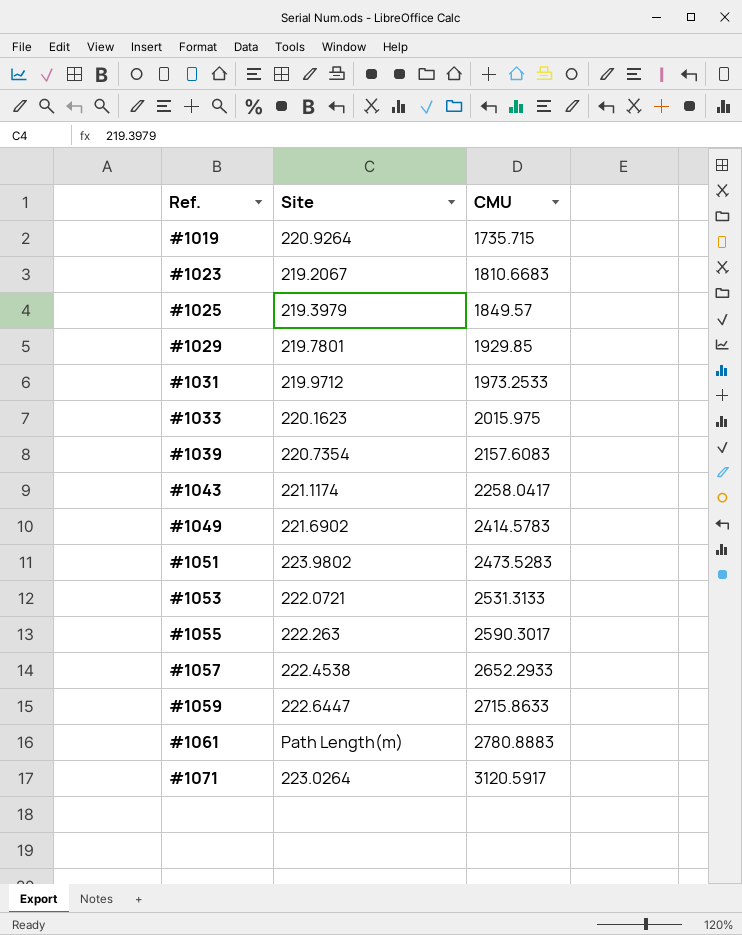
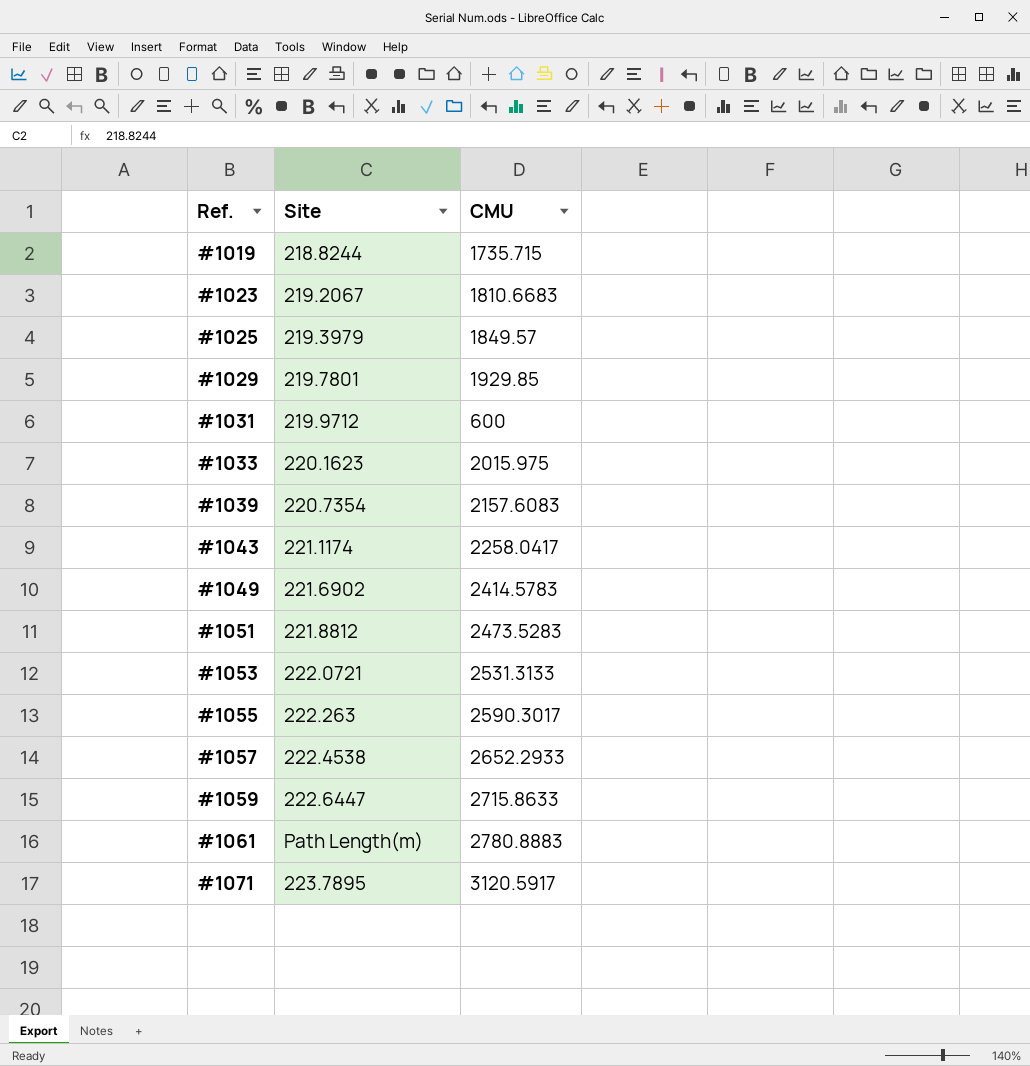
#1019 | Site: 220.9264 -> 218.8244
#1031 | CMU: 1973.2533 -> 600
#1051 | Site: 223.9802 -> 221.8812
#1071 | Site: 223.0264 -> 223.7895

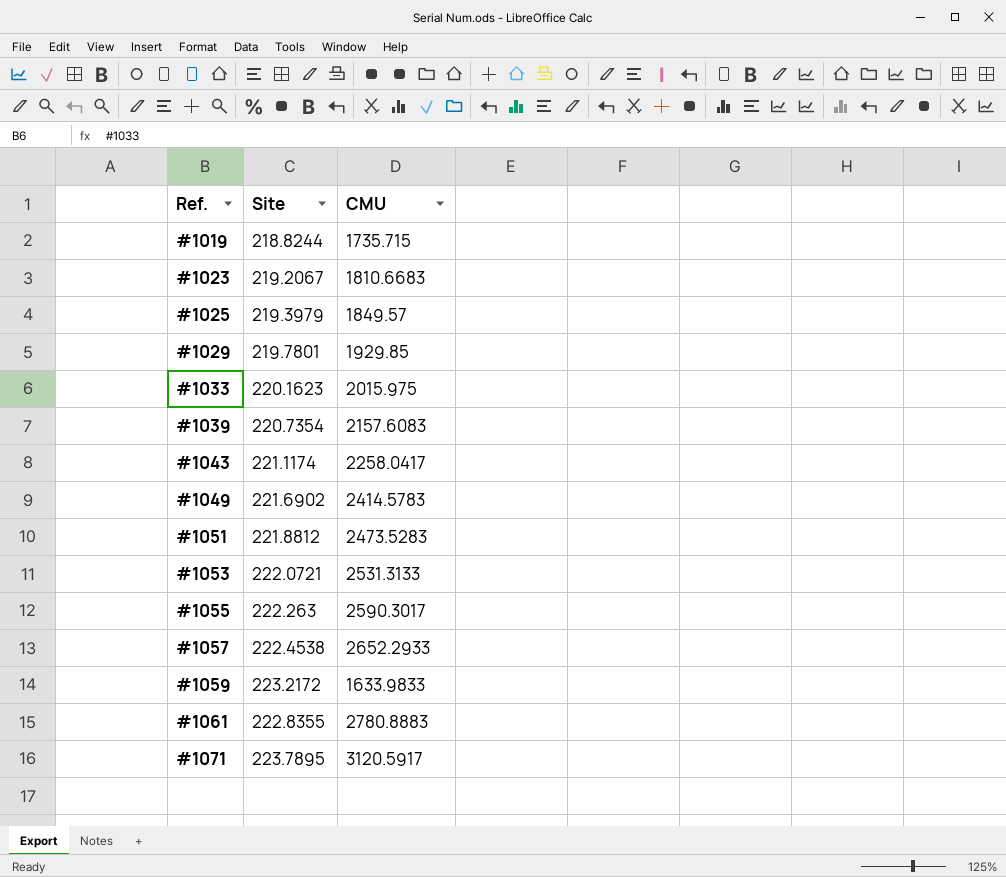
row #1031: 219.9712 | 600 -> none
#1059 | Site: 222.6447 -> 223.2172
#1059 | CMU: 2715.8633 -> 1633.9833
#1061 | Site: Path Length(m) -> 222.8355

